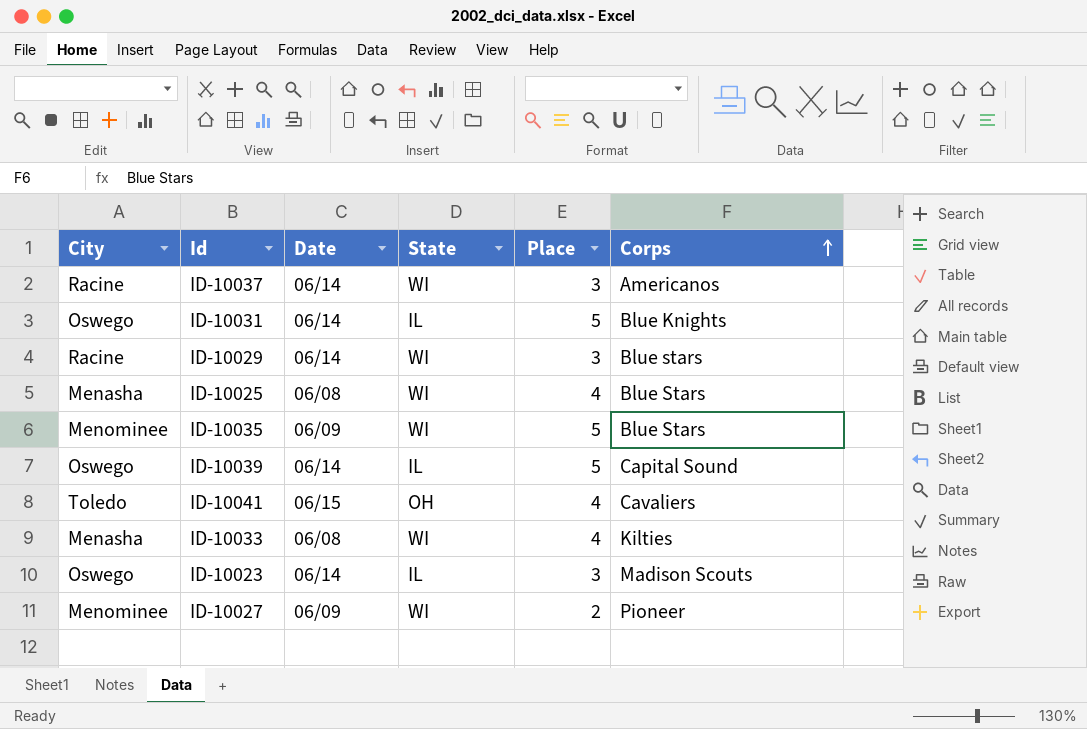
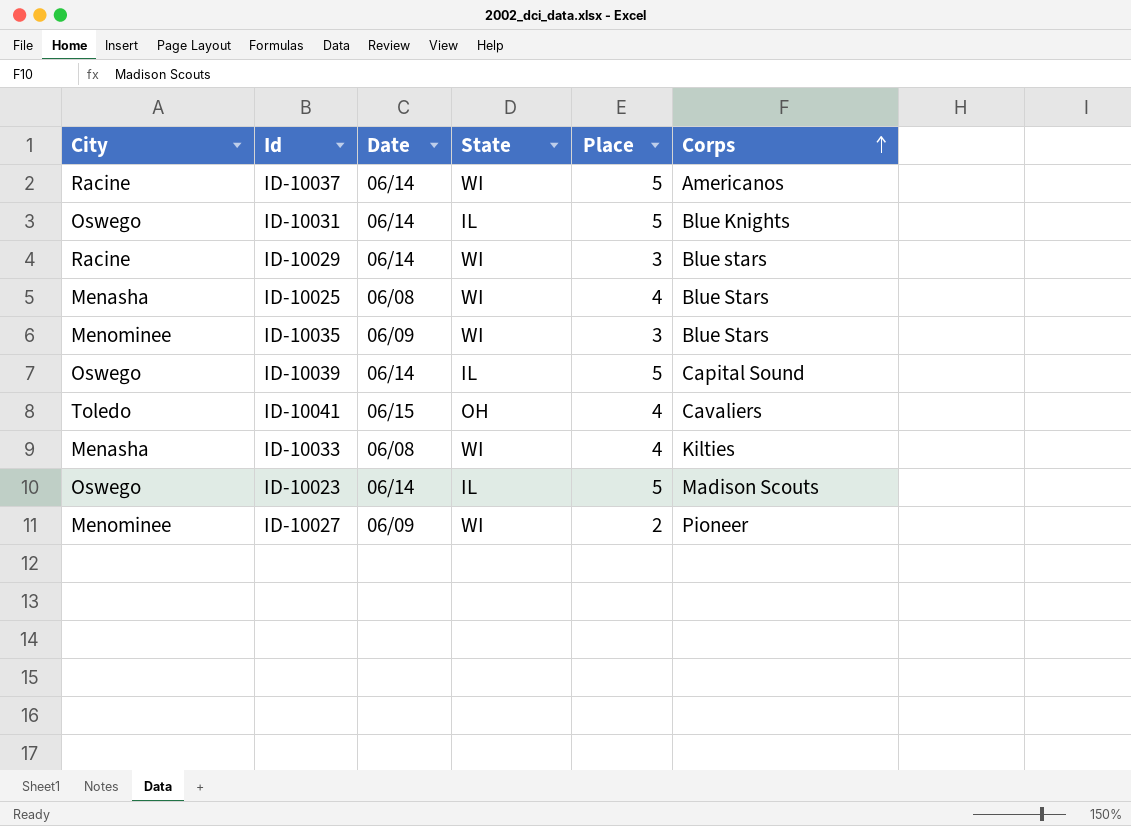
ID-10037 | Place: 3 -> 5
ID-10035 | Place: 5 -> 3
ID-10023 | Place: 3 -> 5

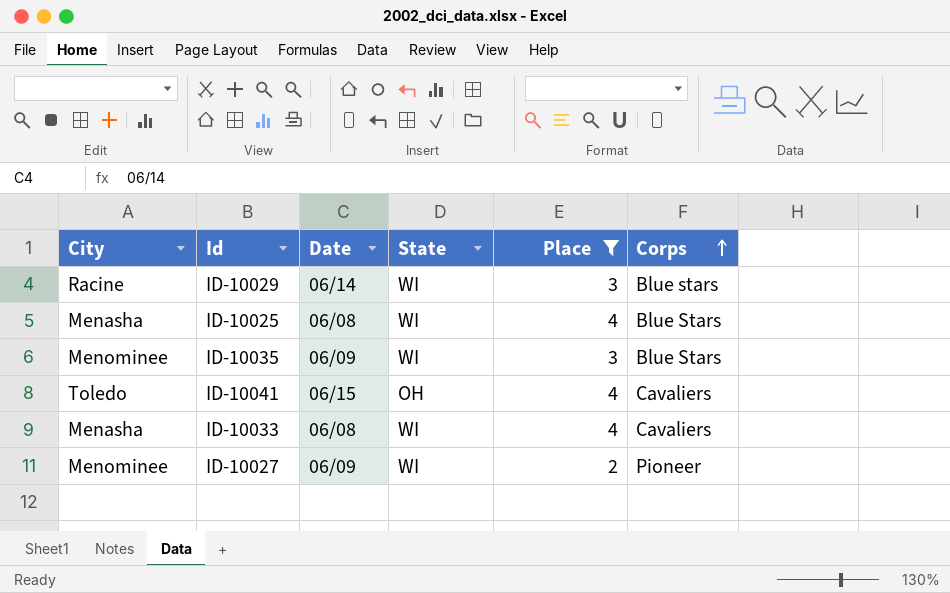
filter: none -> Place != 5
ID-10033 | Corps: Kilties -> Cavaliers

